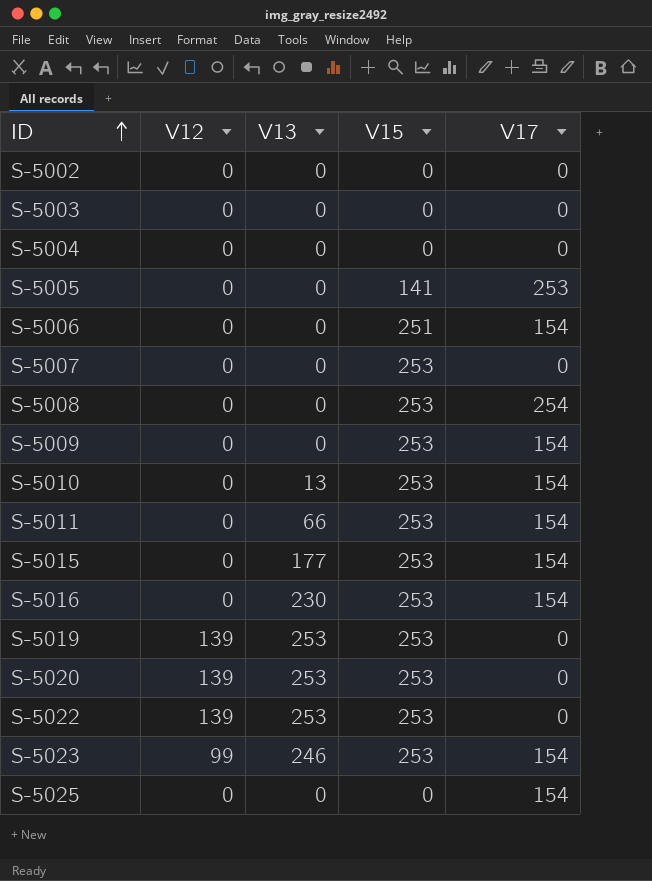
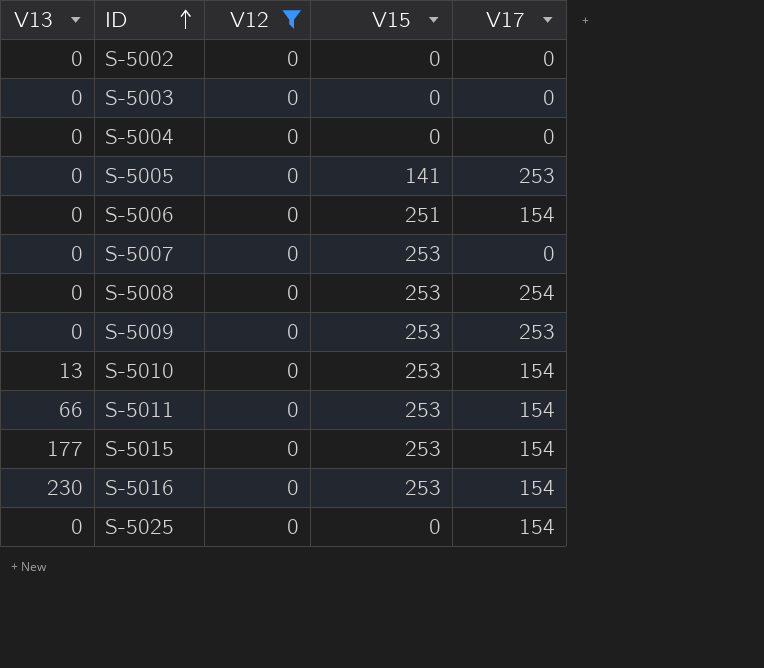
filter: none -> V12 = 0
column V13 | position: 3 -> 1
S-5009 | V17: 154 -> 253

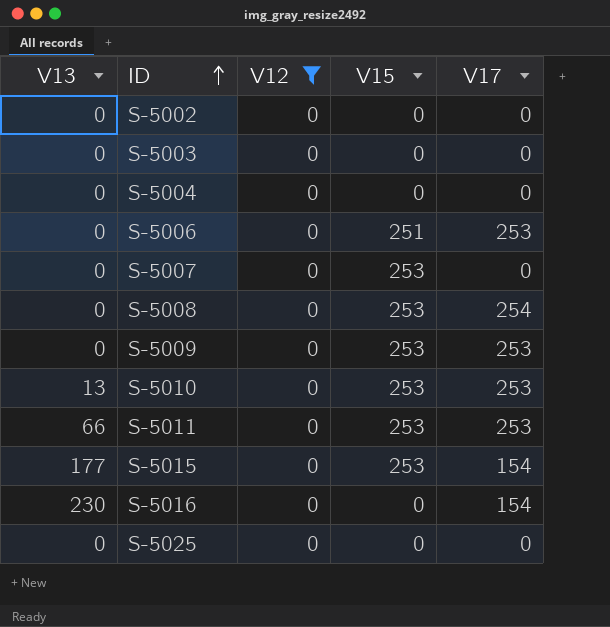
row S-5005: 0 | 0 | 141 | 253 -> none
S-5006 | V17: 154 -> 253
S-5010 | V17: 154 -> 253
S-5011 | V17: 154 -> 253
S-5016 | V15: 253 -> 0
S-5025 | V17: 154 -> 0

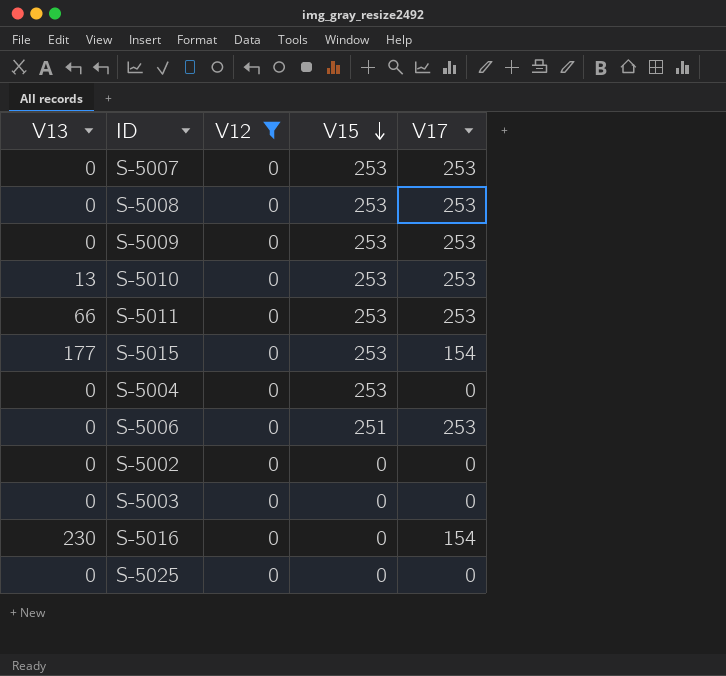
row order: ID ascending -> V15 descending
S-5007 | V17: 0 -> 253
S-5008 | V17: 254 -> 253
S-5004 | V15: 0 -> 253

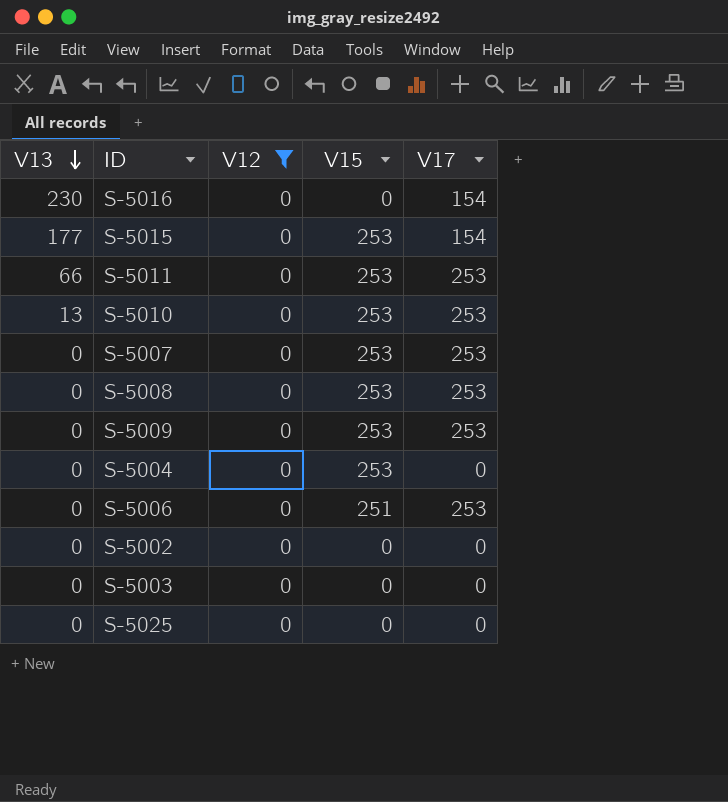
row order: V15 descending -> V13 descending

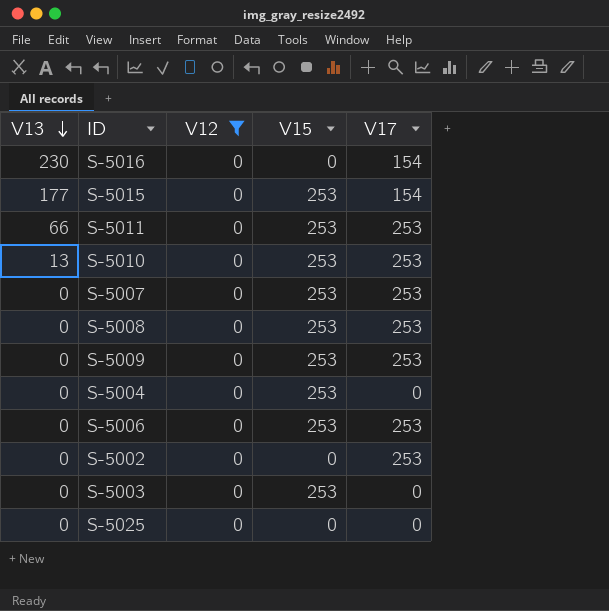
S-5006 | V15: 251 -> 253
S-5002 | V17: 0 -> 253
S-5003 | V15: 0 -> 253

